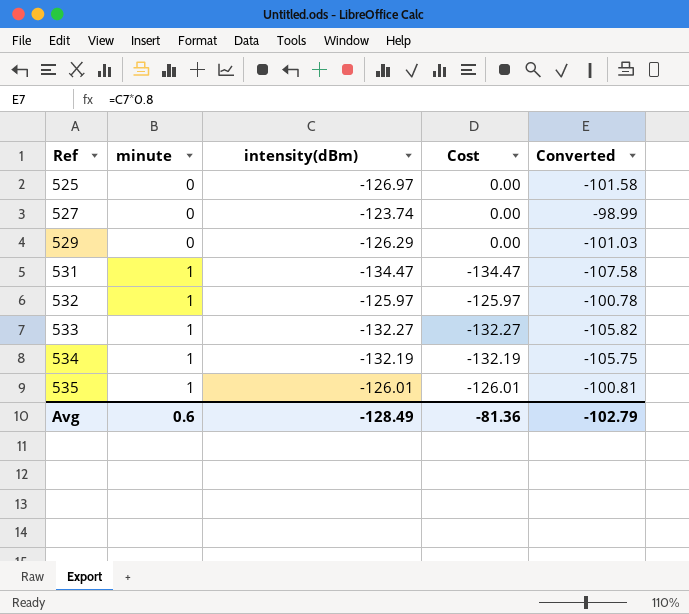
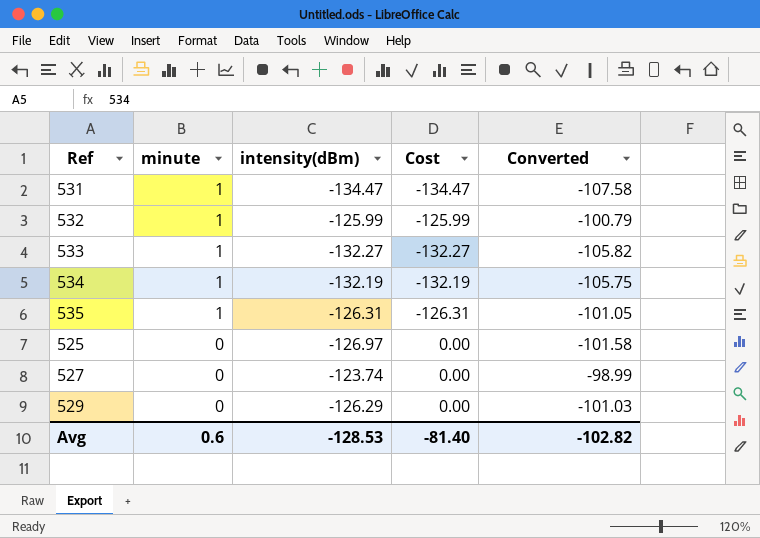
row order: Ref ascending -> minute descending
532 | intensity(dBm): -125.97 -> -125.99
532 | Cost: -125.97 -> -125.99
532 | Converted: -100.78 -> -100.79
535 | intensity(dBm): -126.01 -> -126.31
535 | Cost: -126.01 -> -126.31
535 | Converted: -100.81 -> -101.05
Avg | intensity(dBm): -128.49 -> -128.53
Avg | Cost: -81.36 -> -81.40
Avg | Converted: -102.79 -> -102.82

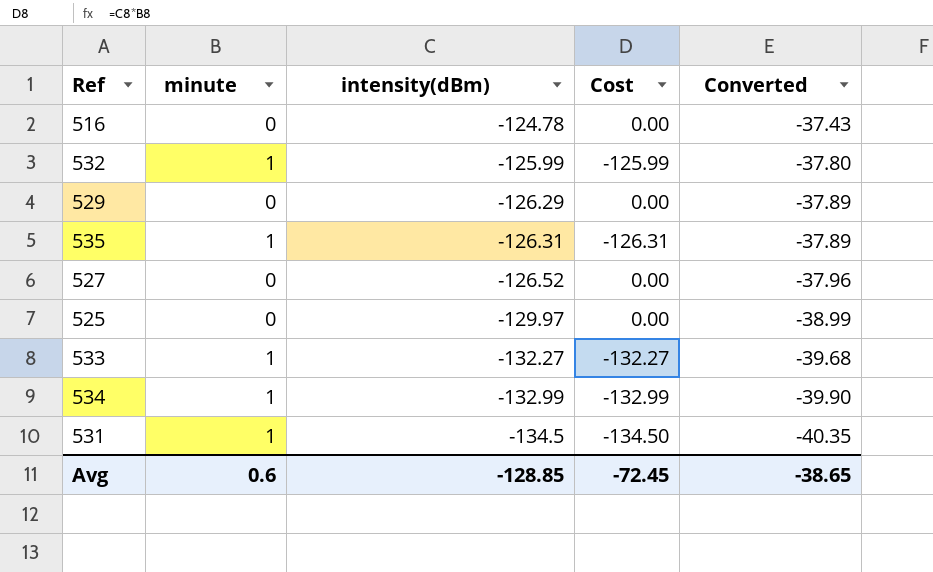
row order: minute descending -> intensity(dBm) descending
column Converted | formula: [intensity(dBm)] * 0.8 -> [intensity(dBm)] * 0.3
row 516: none -> 0 | -124.78 | 0.00 | -37.43
527 | intensity(dBm): -123.74 -> -126.52
525 | intensity(dBm): -126.97 -> -129.97
534 | intensity(dBm): -132.19 -> -132.99
534 | Cost: -132.19 -> -132.99
531 | intensity(dBm): -134.47 -> -134.5
531 | Cost: -134.47 -> -134.50
Avg | intensity(dBm): -128.53 -> -128.85
Avg | Cost: -81.40 -> -72.45
Avg | Converted: -102.82 -> -38.65

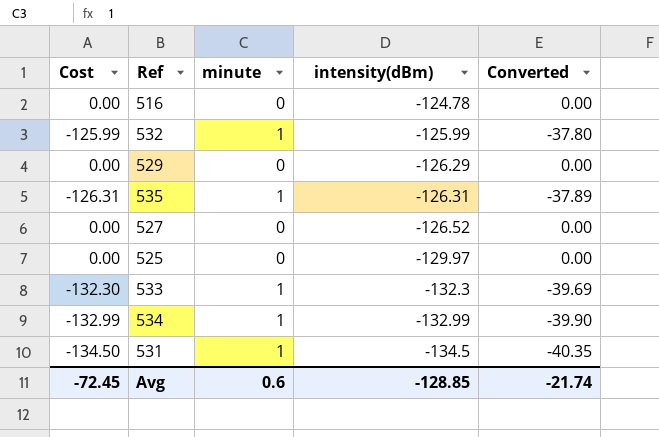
column Cost | position: 4 -> 1
column Converted | formula: [intensity(dBm)] * 0.3 -> [Cost] * 0.3
533 | Cost: -132.27 -> -132.30
533 | intensity(dBm): -132.27 -> -132.3
Avg | Converted: -38.65 -> -21.74

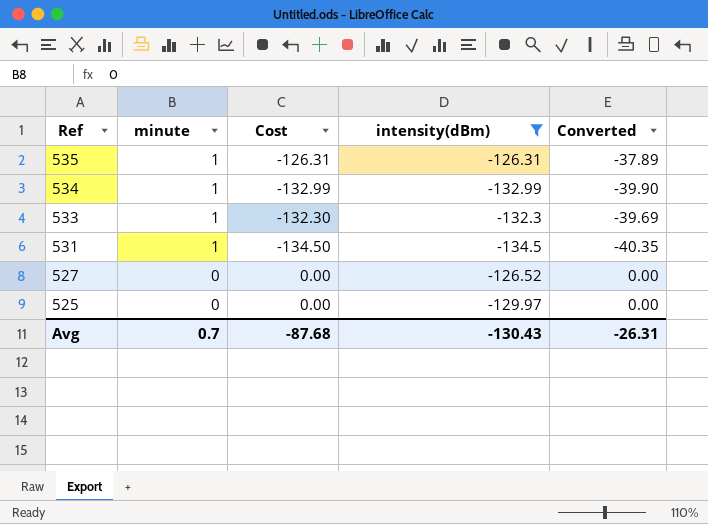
filter: none -> intensity(dBm) <= -126.31
row order: intensity(dBm) descending -> Ref descending
column Cost | position: 1 -> 3
Avg | minute: 0.6 -> 0.7
Avg | Cost: -72.45 -> -87.68
Avg | intensity(dBm): -128.85 -> -130.43
Avg | Converted: -21.74 -> -26.31

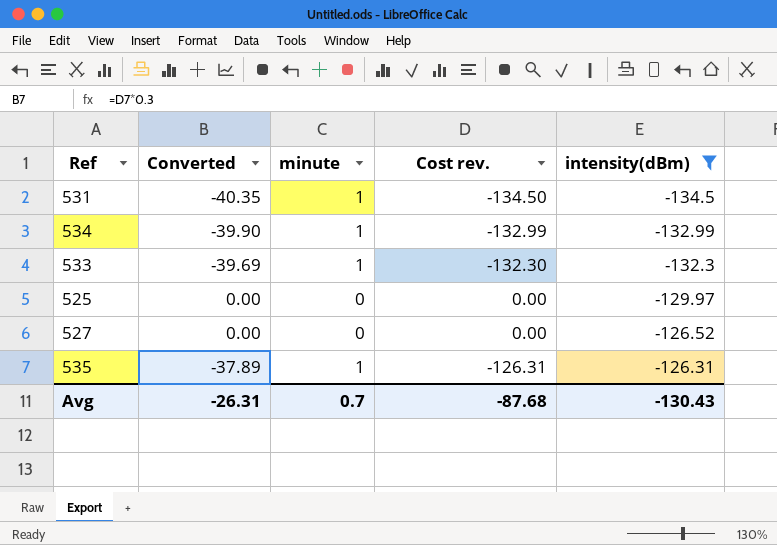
row order: Ref descending -> intensity(dBm) ascending
column Converted | position: 5 -> 2
column name: Cost -> Cost rev.

